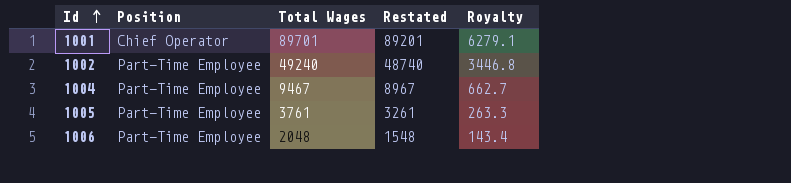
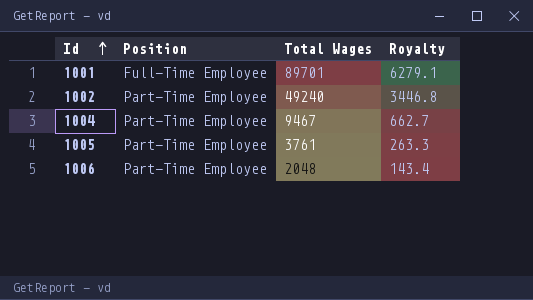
column Restated | formula: [Total Wages] - 500 -> none
1001 | Position: Chief Operator -> Full-Time Employee

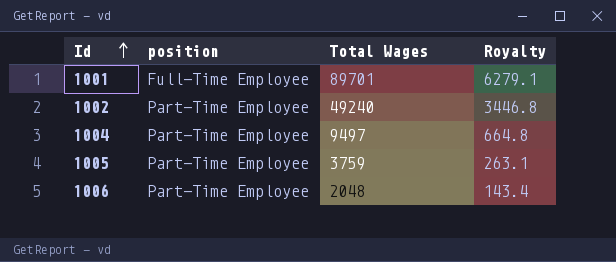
column name: Position -> position
1004 | Total Wages: 9467 -> 9497
1004 | Royalty: 662.7 -> 664.8
1005 | Total Wages: 3761 -> 3759
1005 | Royalty: 263.3 -> 263.1

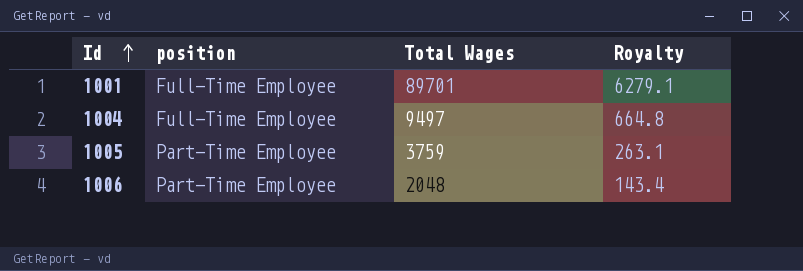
row 1002: Part-Time Employee | 49240 | 3446.8 -> none
1004 | position: Part-Time Employee -> Full-Time Employee

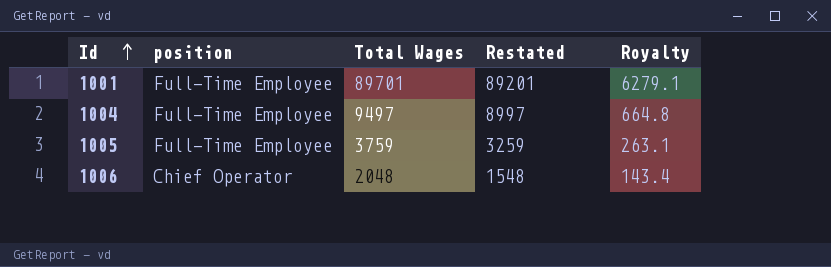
column Restated | formula: none -> [Total Wages] - 500
1005 | position: Part-Time Employee -> Full-Time Employee
1006 | position: Part-Time Employee -> Chief Operator

